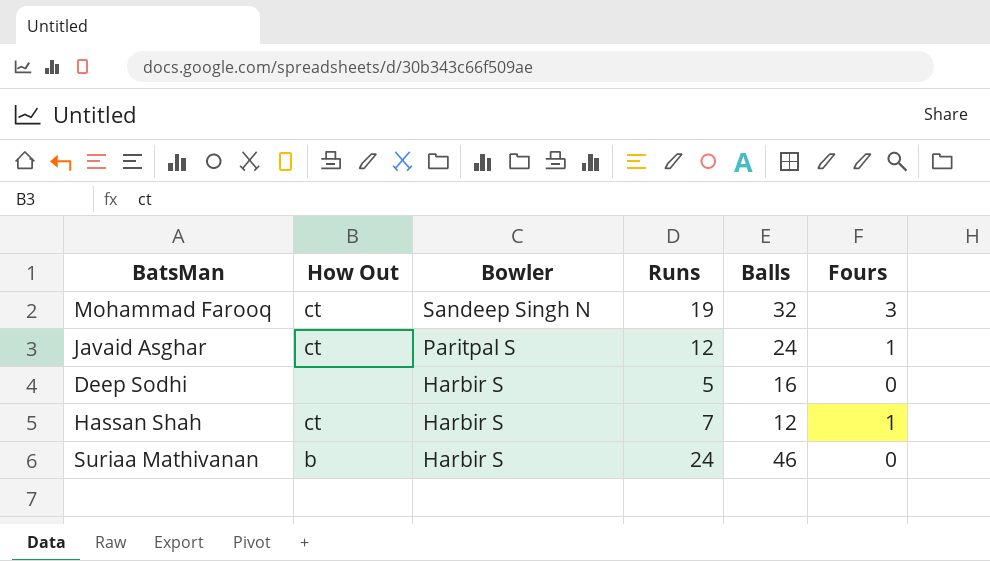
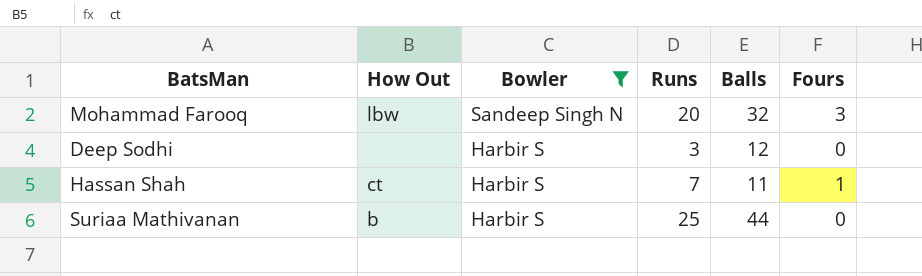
filter: none -> Bowler != Paritpal S
Mohammad Farooq | How Out: ct -> lbw
Mohammad Farooq | Runs: 19 -> 20
Deep Sodhi | Runs: 5 -> 3
Deep Sodhi | Balls: 16 -> 12
Hassan Shah | Balls: 12 -> 11
Suriaa Mathivanan | Runs: 24 -> 25
Suriaa Mathivanan | Balls: 46 -> 44

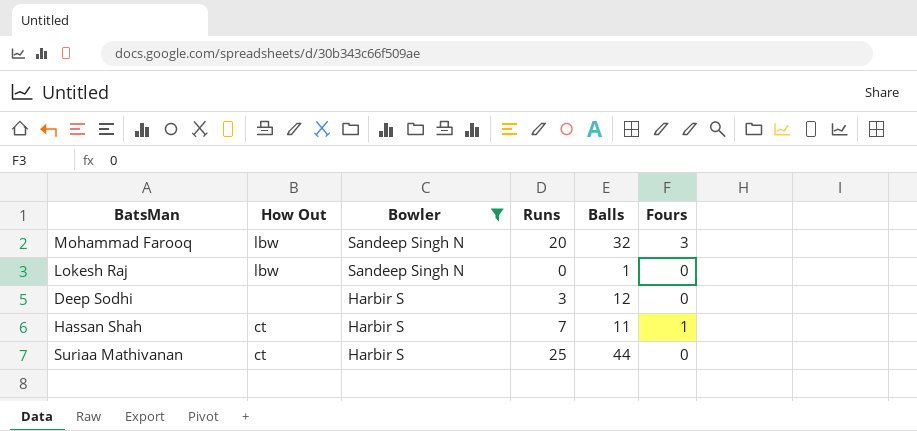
row Lokesh Raj: none -> lbw | Sandeep Singh N | 0 | 1 | 0
Suriaa Mathivanan | How Out: b -> ct

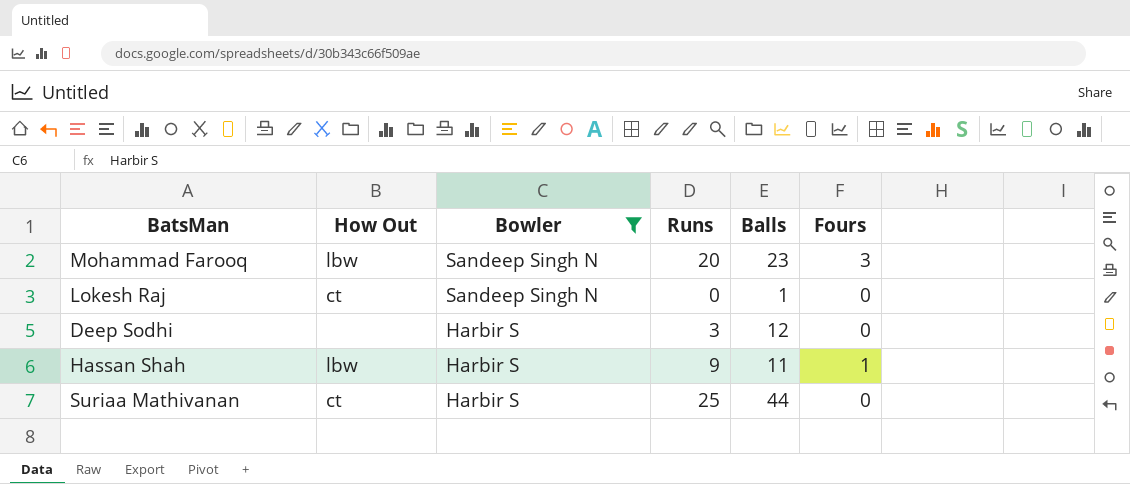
Mohammad Farooq | Balls: 32 -> 23
Lokesh Raj | How Out: lbw -> ct
Hassan Shah | How Out: ct -> lbw
Hassan Shah | Runs: 7 -> 9

